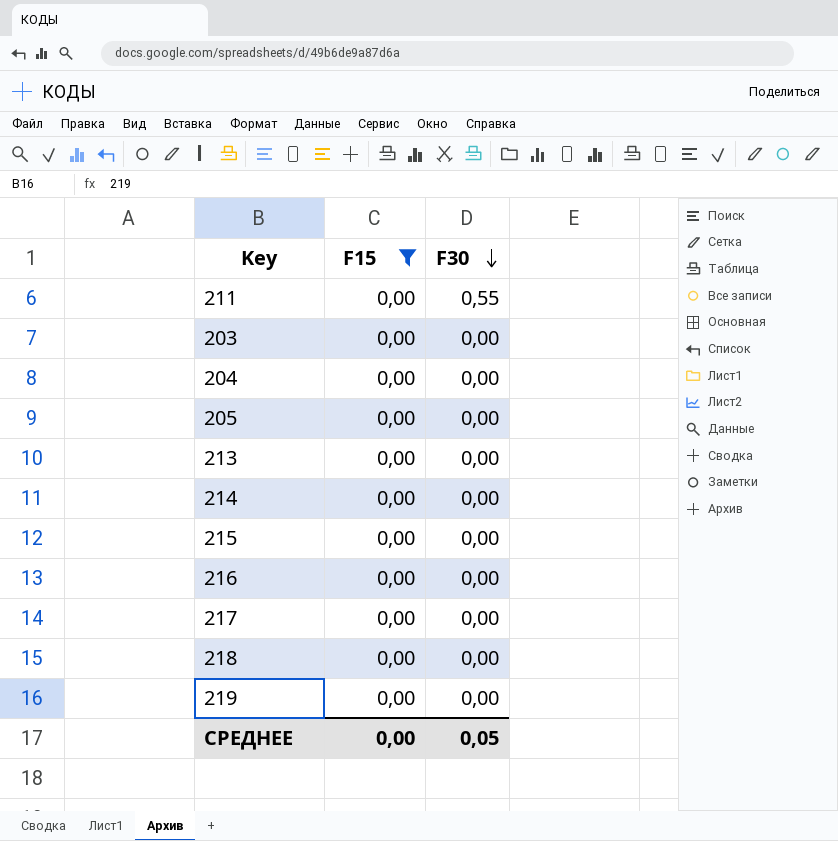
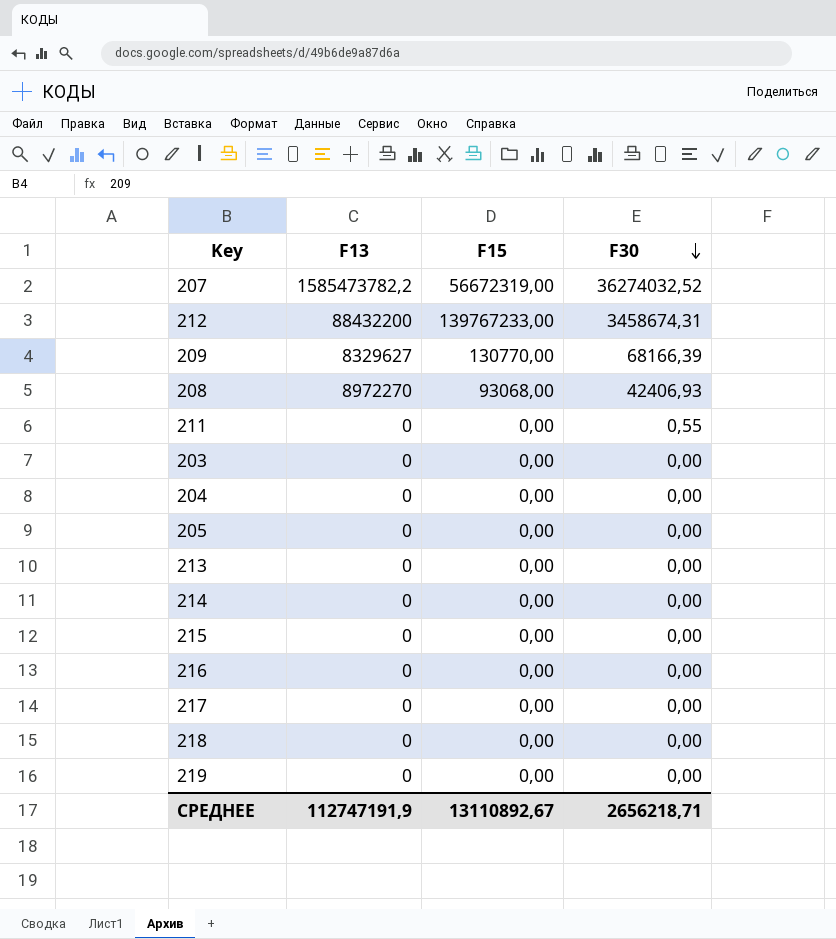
filter: F15 = 0,00 -> none
column F13 | position: none -> 2
СРЕДНЕЕ | F15: 0,00 -> 13110892,67
СРЕДНЕЕ | F30: 0,05 -> 2656218,71

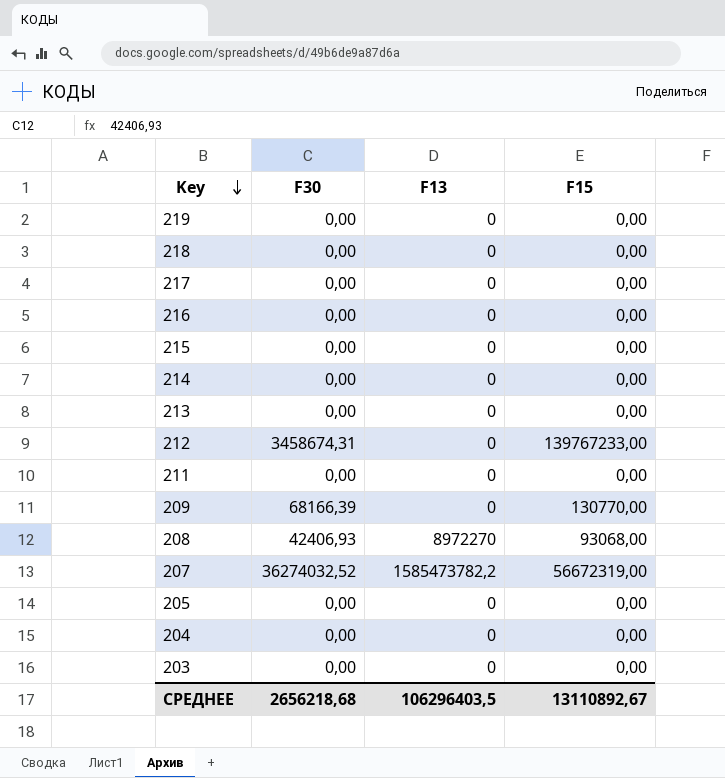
row order: F30 descending -> Key descending
column F30 | position: 4 -> 2
212 | F13: 88432200 -> 0
211 | F30: 0,55 -> 0,00
209 | F13: 8329627 -> 0
СРЕДНЕЕ | F30: 2656218,71 -> 2656218,68
СРЕДНЕЕ | F13: 112747191,9 -> 106296403,5

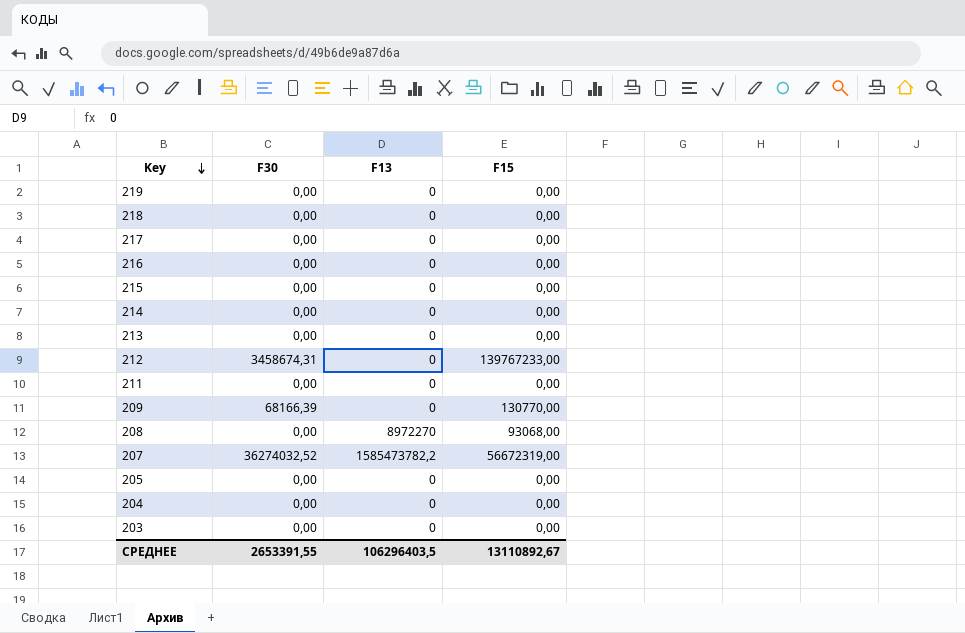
208 | F30: 42406,93 -> 0,00
СРЕДНЕЕ | F30: 2656218,68 -> 2653391,55

